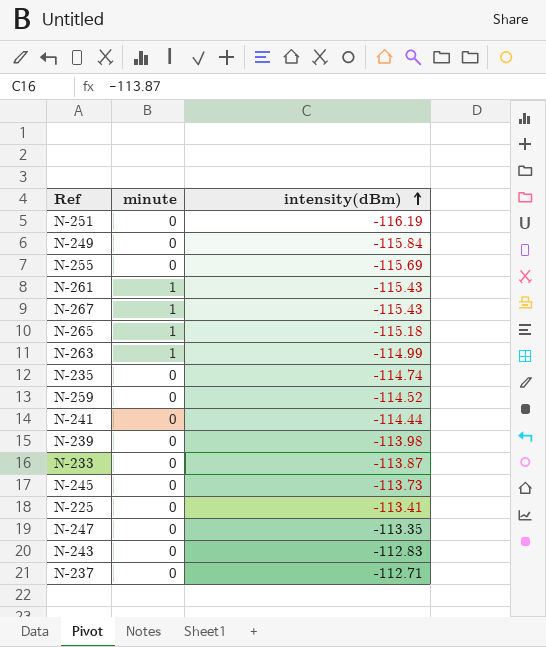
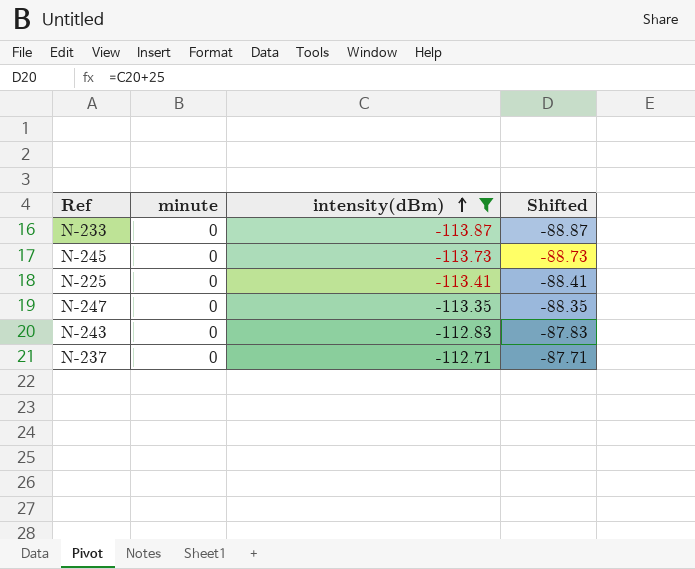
filter: none -> intensity(dBm) >= -113.87
column Shifted | formula: none -> [intensity(dBm)] + 25

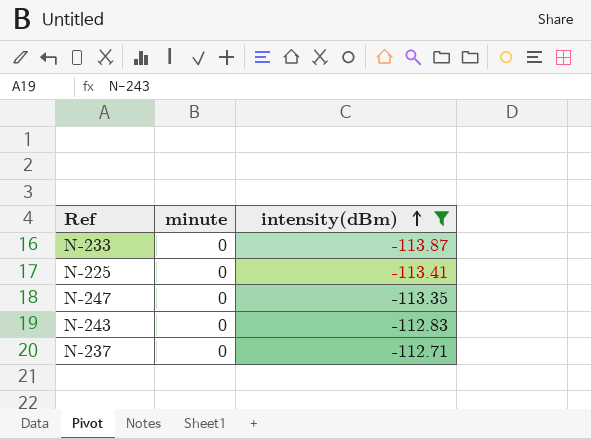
column Shifted | formula: [intensity(dBm)] + 25 -> none
row N-245: 0 | -113.73 | -88.73 -> none

